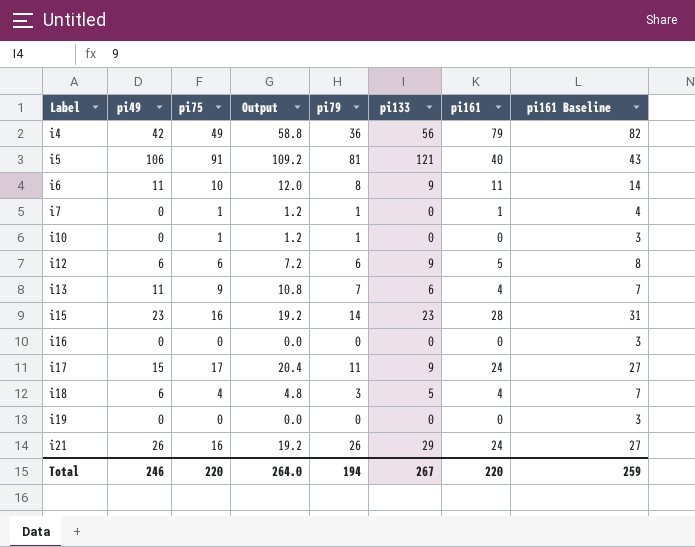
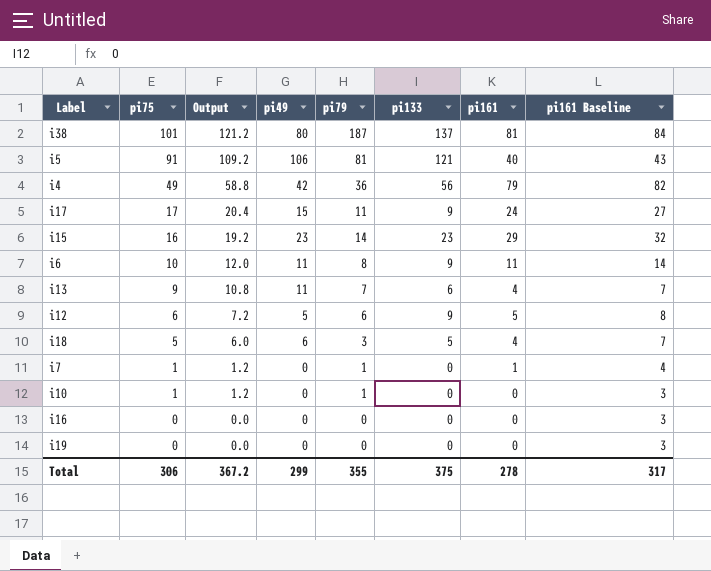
row order: Label ascending -> pi75 descending
column pi49 | position: 2 -> 4
row i21: 26 | 16 | 19.2 | 26 | 29 | 24 | 27 -> none
row i38: none -> 101 | 121.2 | 80 | 187 | 137 | 81 | 84
i15 | pi161: 28 -> 29
i15 | pi161 Baseline: 31 -> 32
i12 | pi49: 6 -> 5
i18 | pi75: 4 -> 5
i18 | Output: 4.8 -> 6.0
Total | pi75: 220 -> 306
Total | Output: 264.0 -> 367.2
Total | pi49: 246 -> 299
Total | pi79: 194 -> 355
Total | pi133: 267 -> 375
Total | pi161: 220 -> 278
Total | pi161 Baseline: 259 -> 317

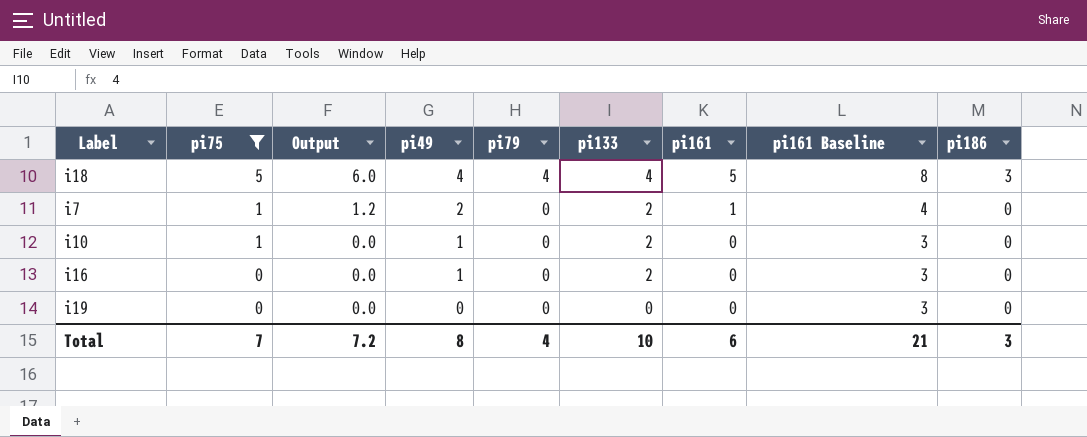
filter: none -> pi75 <= 5
column Output | formula: [pi75] * 1.2 -> [pi161] * 1.2
column pi186 | position: none -> 9
i18 | pi49: 6 -> 4
i18 | pi79: 3 -> 4
i18 | pi133: 5 -> 4
i18 | pi161: 4 -> 5
i18 | pi161 Baseline: 7 -> 8
i7 | pi49: 0 -> 2
i7 | pi79: 1 -> 0
i7 | pi133: 0 -> 2
i10 | pi49: 0 -> 1
i10 | pi79: 1 -> 0
i10 | pi133: 0 -> 2
i16 | pi49: 0 -> 1
i16 | pi133: 0 -> 2
Total | pi75: 306 -> 7
Total | Output: 367.2 -> 7.2
Total | pi49: 299 -> 8
Total | pi79: 355 -> 4
Total | pi133: 375 -> 10
Total | pi161: 278 -> 6
Total | pi161 Baseline: 317 -> 21

